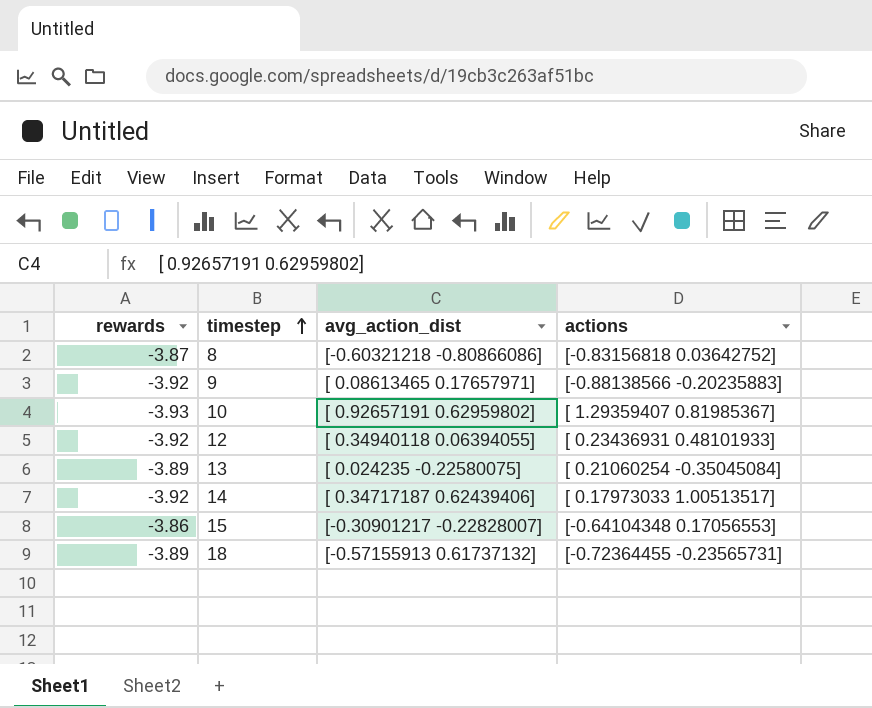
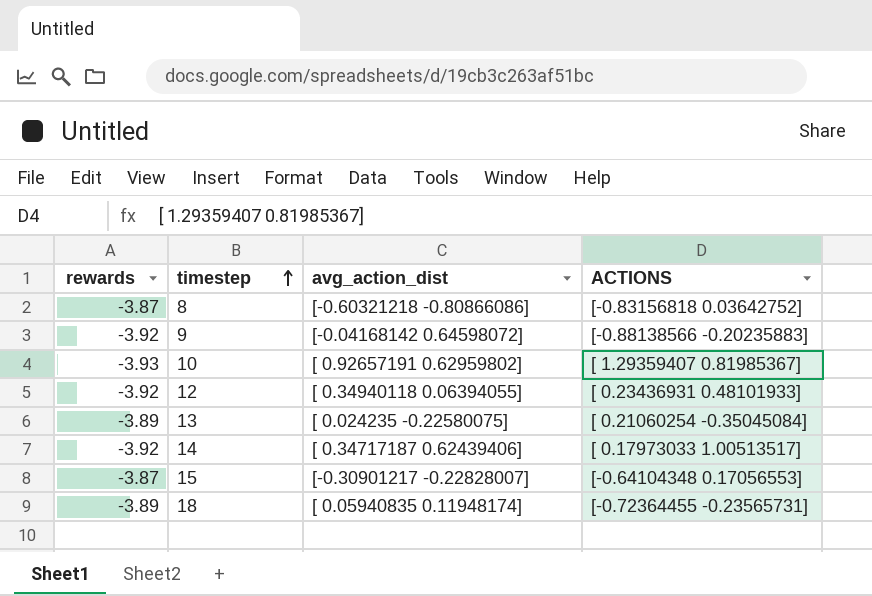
column name: actions -> ACTIONS
9 | avg_action_dist: [ 0.08613465 0.17657971] -> [-0.04168142 0.64598072]
15 | rewards: -3.86 -> -3.87
18 | avg_action_dist: [-0.57155913 0.61737132] -> [ 0.05940835 0.11948174]

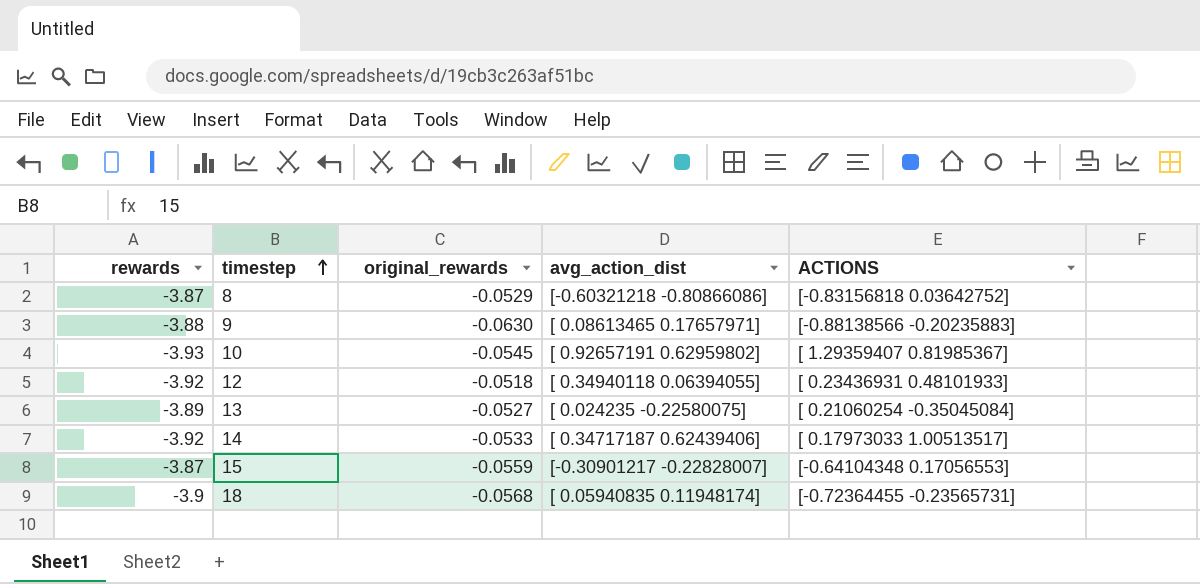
column original_rewards | position: none -> 3
9 | rewards: -3.92 -> -3.88
9 | avg_action_dist: [-0.04168142 0.64598072] -> [ 0.08613465 0.17657971]
18 | rewards: -3.89 -> -3.9

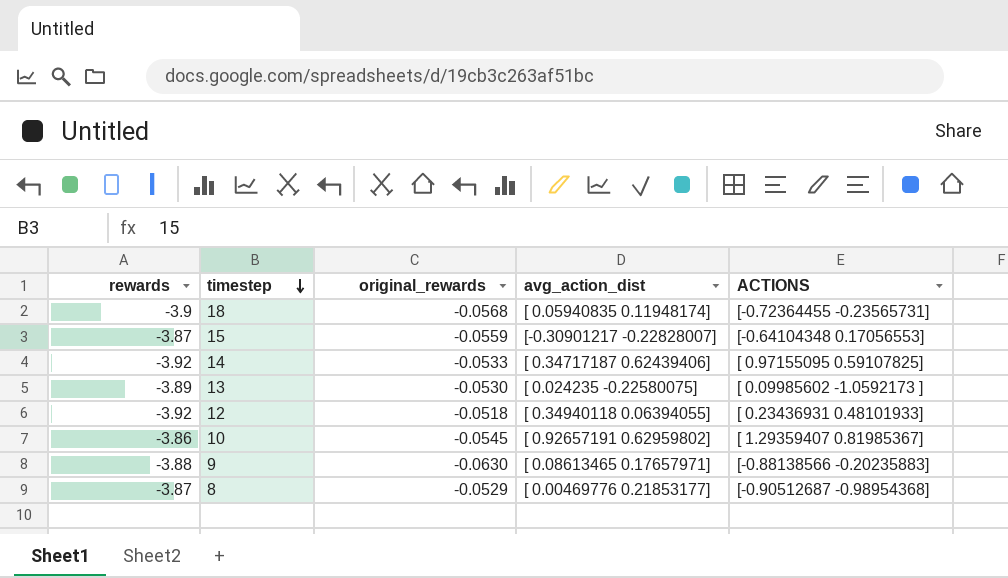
row order: timestep ascending -> timestep descending
14 | ACTIONS: [ 0.17973033 1.00513517] -> [ 0.97155095 0.59107825]
13 | original_rewards: -0.0527 -> -0.0530
13 | ACTIONS: [ 0.21060254 -0.35045084] -> [ 0.09985602 -1.0592173 ]
10 | rewards: -3.93 -> -3.86
8 | avg_action_dist: [-0.60321218 -0.80866086] -> [ 0.00469776 0.21853177]
8 | ACTIONS: [-0.83156818 0.03642752] -> [-0.90512687 -0.98954368]

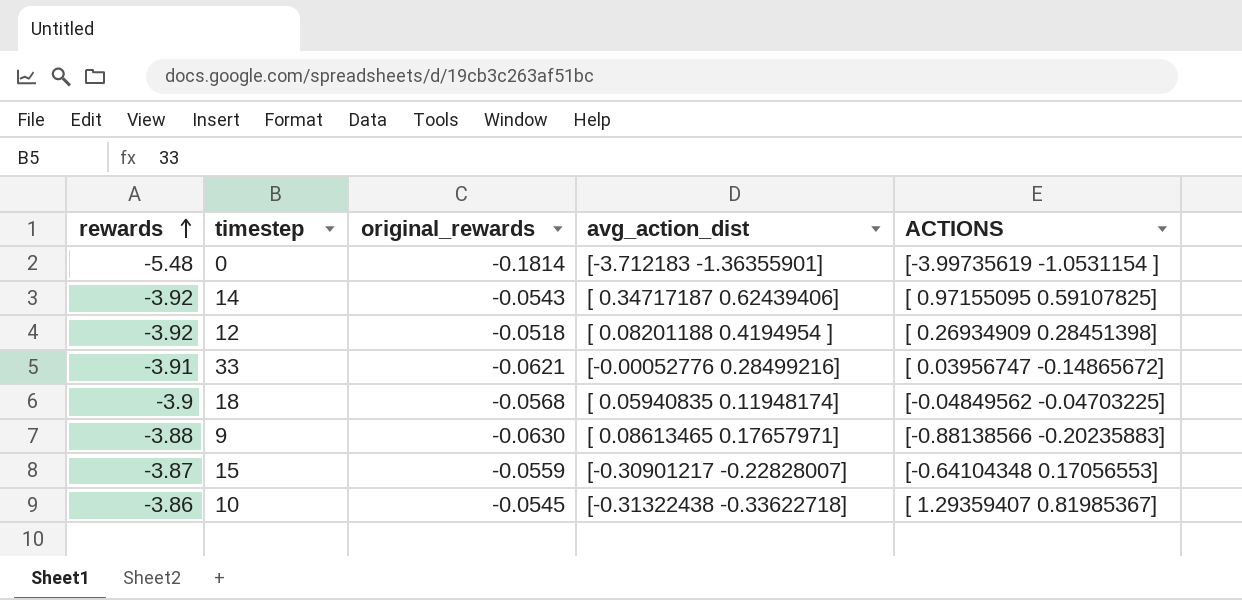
row order: timestep descending -> rewards ascending
row 13: -3.89 | -0.0530 | [ 0.024235 -0.22580075] | [ 0.09985602 -1.0592173 ] -> none
row 8: -3.87 | -0.0529 | [ 0.00469776 0.21853177] | [-0.90512687 -0.98954368] -> none
row 0: none -> -5.48 | -0.1814 | [-3.712183 -1.36355901] | [-3.99735619 -1.0531154 ]
14 | original_rewards: -0.0533 -> -0.0543
12 | avg_action_dist: [ 0.34940118 0.06394055] -> [ 0.08201188 0.4194954 ]
12 | ACTIONS: [ 0.23436931 0.48101933] -> [ 0.26934909 0.28451398]
row 33: none -> -3.91 | -0.0621 | [-0.00052776 0.28499216] | [ 0.03956747 -0.14865672]
18 | ACTIONS: [-0.72364455 -0.23565731] -> [-0.04849562 -0.04703225]
10 | avg_action_dist: [ 0.92657191 0.62959802] -> [-0.31322438 -0.33622718]

